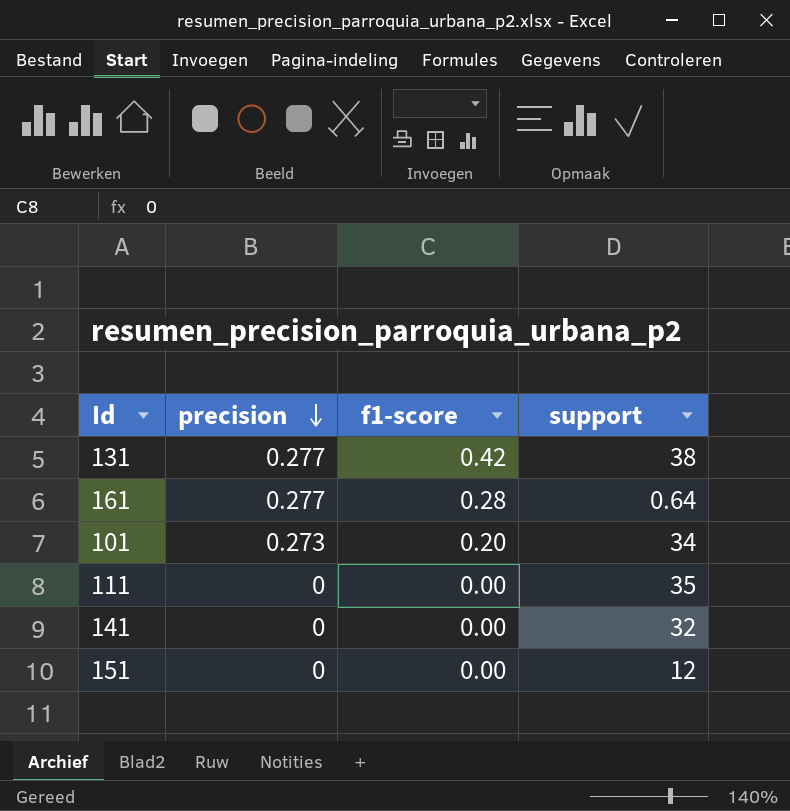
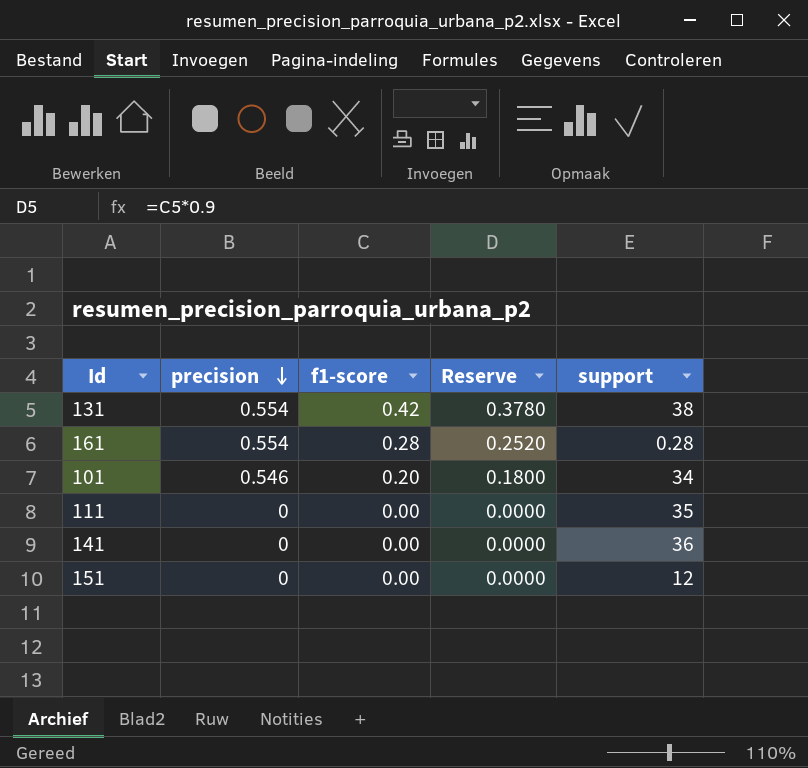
column Reserve | formula: none -> [f1-score] * 0.9
131 | precision: 0.277 -> 0.554
161 | precision: 0.277 -> 0.554
161 | support: 0.64 -> 0.28
101 | precision: 0.273 -> 0.546
141 | support: 32 -> 36

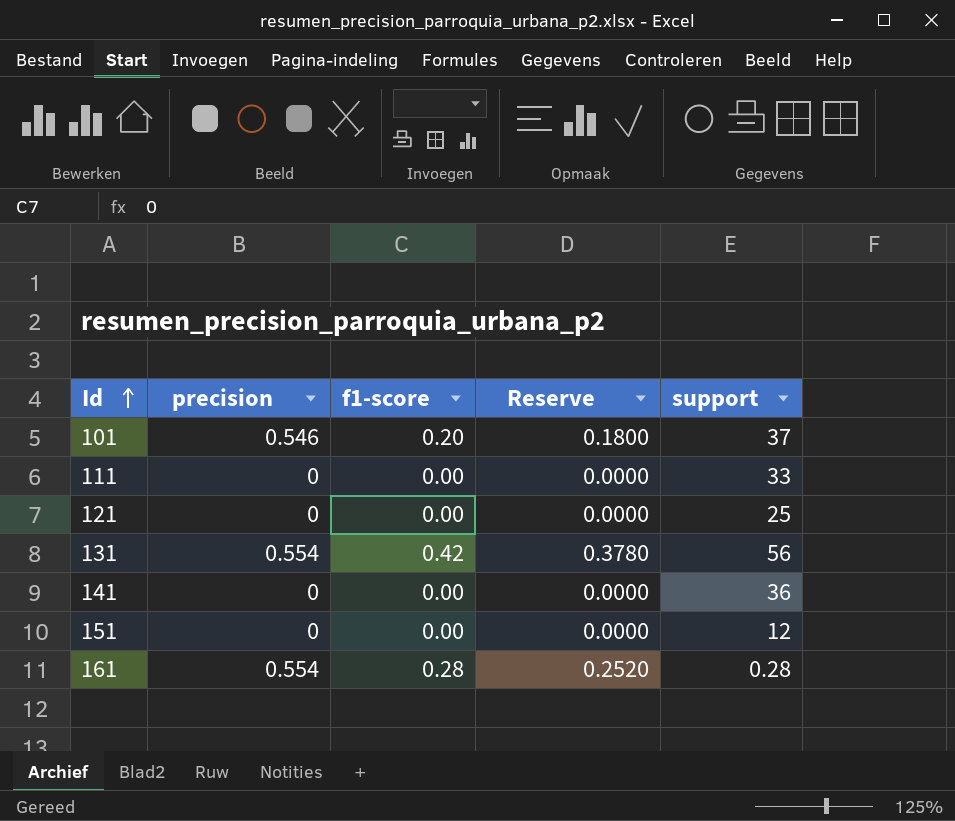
row order: precision descending -> Id ascending
101 | support: 34 -> 37
111 | support: 35 -> 33
row 121: none -> 0 | 0.00 | 0.0000 | 25
131 | support: 38 -> 56

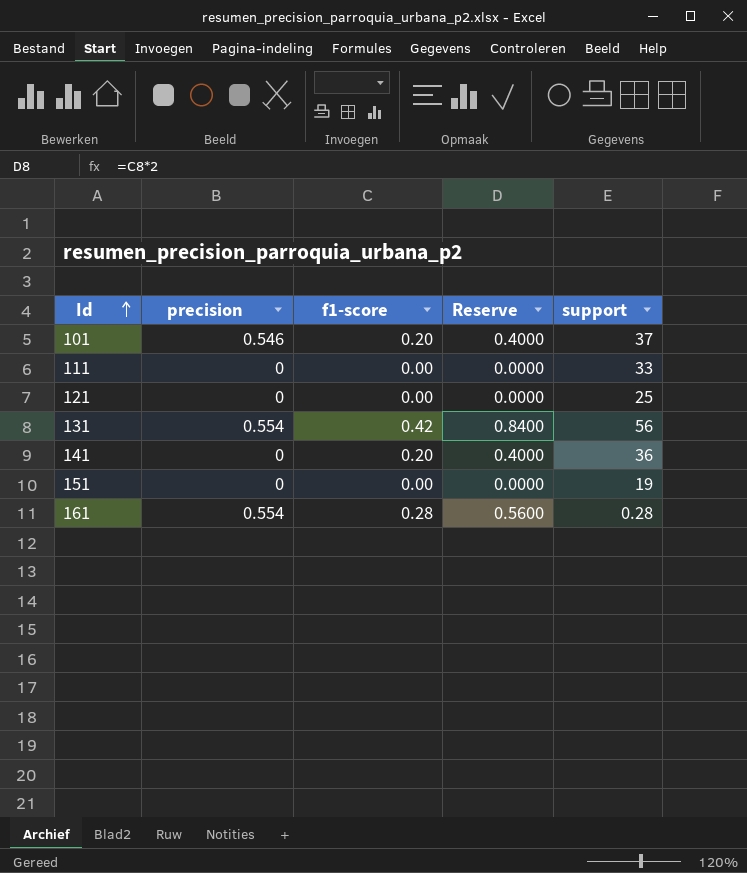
column Reserve | formula: [f1-score] * 0.9 -> [f1-score] * 2
141 | f1-score: 0.00 -> 0.20
151 | support: 12 -> 19

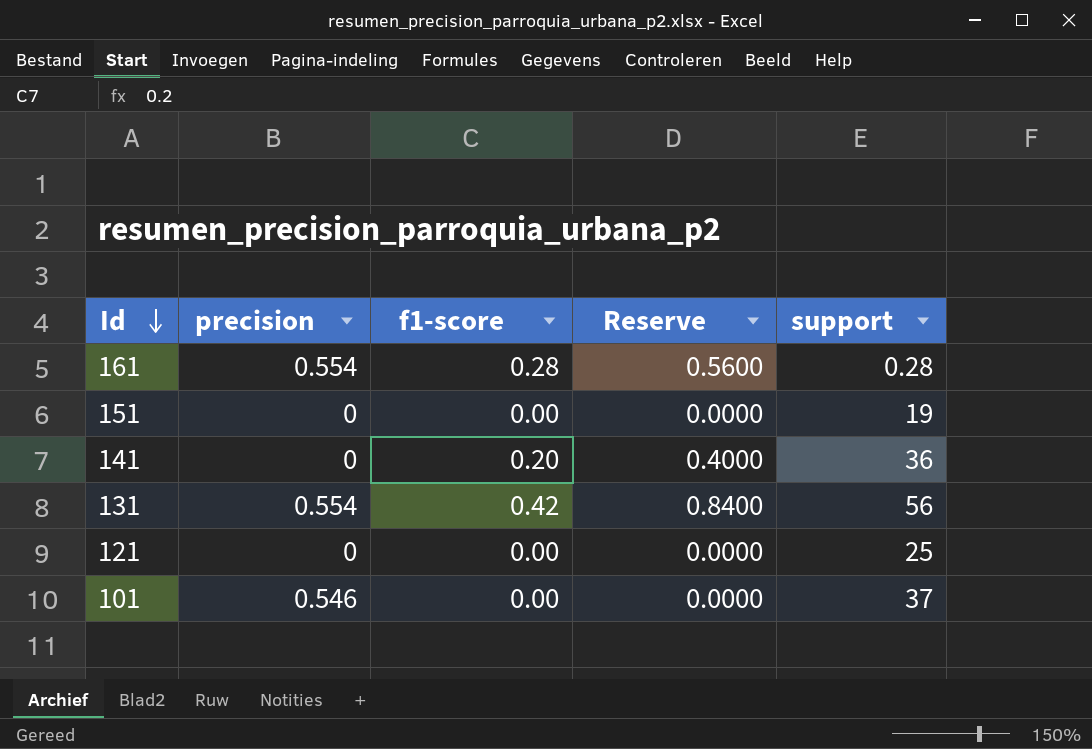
row order: Id ascending -> Id descending
row 111: 0 | 0.00 | 0.0000 | 33 -> none
101 | f1-score: 0.20 -> 0.00
101 | Reserve: 0.4000 -> 0.0000

